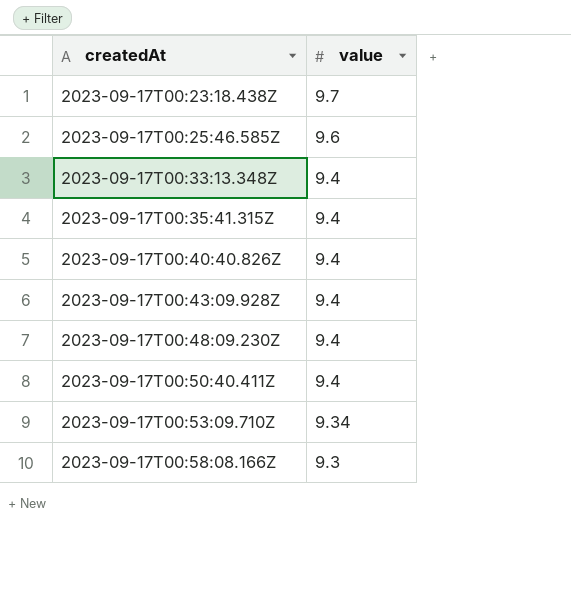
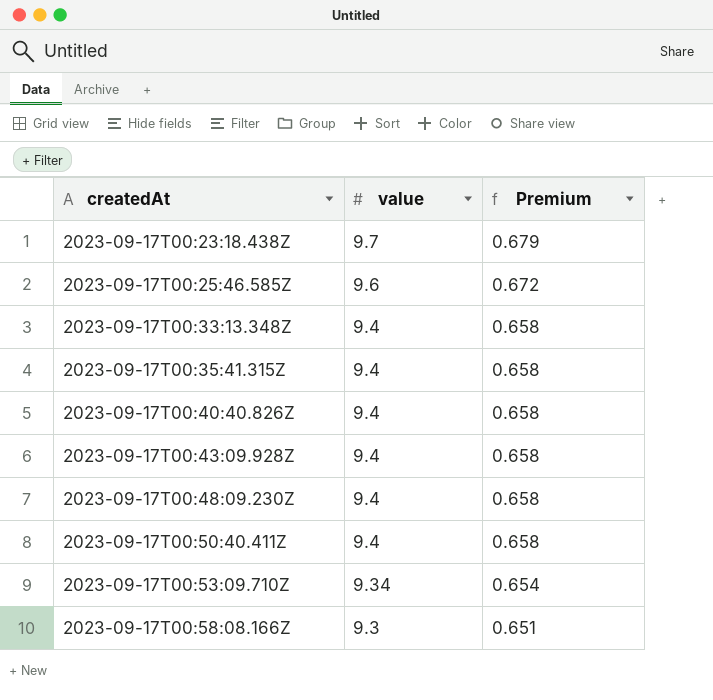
column Premium | formula: none -> [value] * 0.07

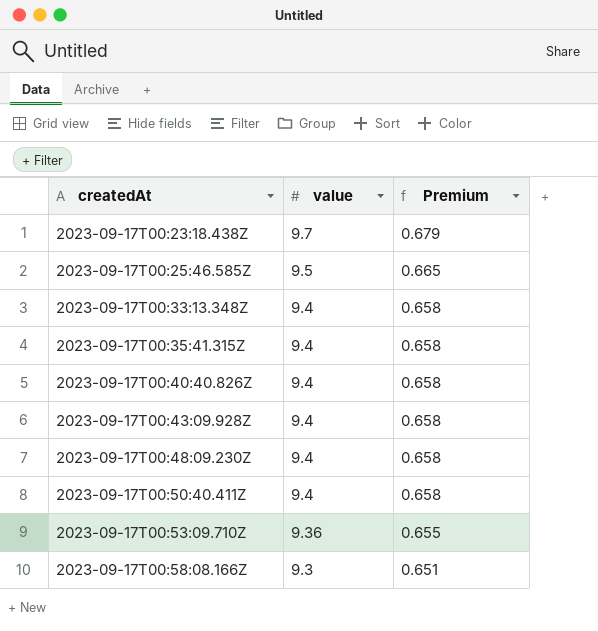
2023-09-17T00:25:46.585Z | value: 9.6 -> 9.5
2023-09-17T00:25:46.585Z | Premium: 0.672 -> 0.665
2023-09-17T00:53:09.710Z | value: 9.34 -> 9.36
2023-09-17T00:53:09.710Z | Premium: 0.654 -> 0.655

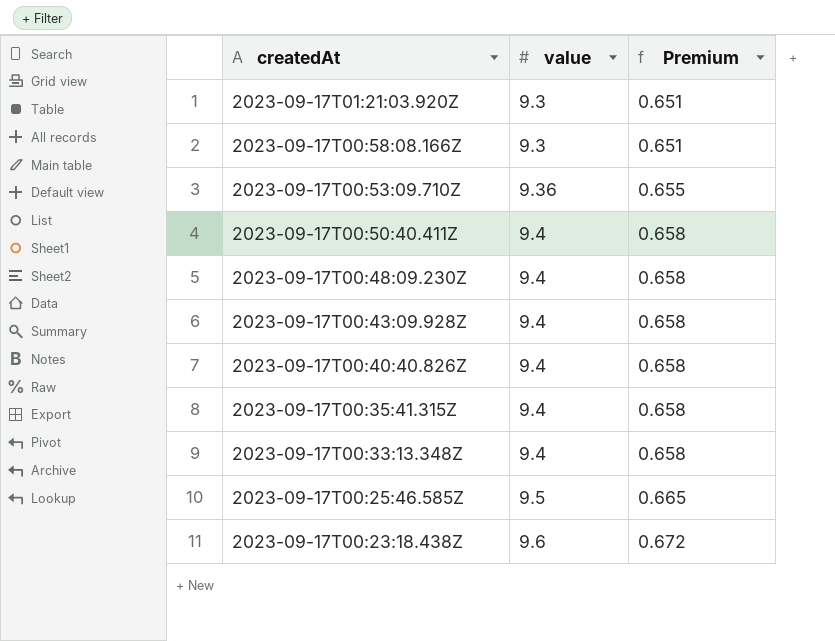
row order: createdAt ascending -> createdAt descending
row 2023-09-17T01:21:03.920Z: none -> 9.3 | 0.651
2023-09-17T00:23:18.438Z | value: 9.7 -> 9.6
2023-09-17T00:23:18.438Z | Premium: 0.679 -> 0.672

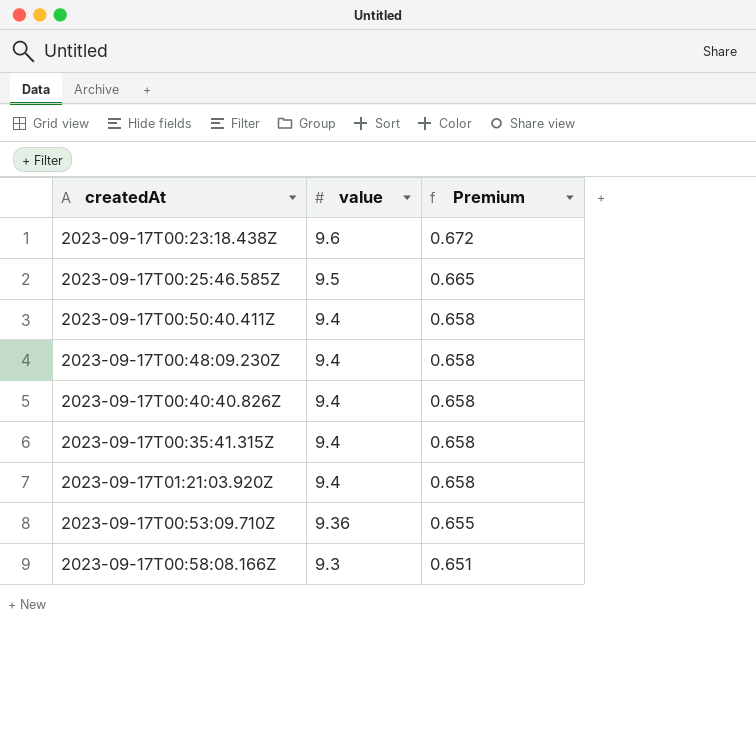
row order: createdAt descending -> value descending
row 2023-09-17T00:43:09.928Z: 9.4 | 0.658 -> none
row 2023-09-17T00:33:13.348Z: 9.4 | 0.658 -> none
2023-09-17T01:21:03.920Z | value: 9.3 -> 9.4
2023-09-17T01:21:03.920Z | Premium: 0.651 -> 0.658

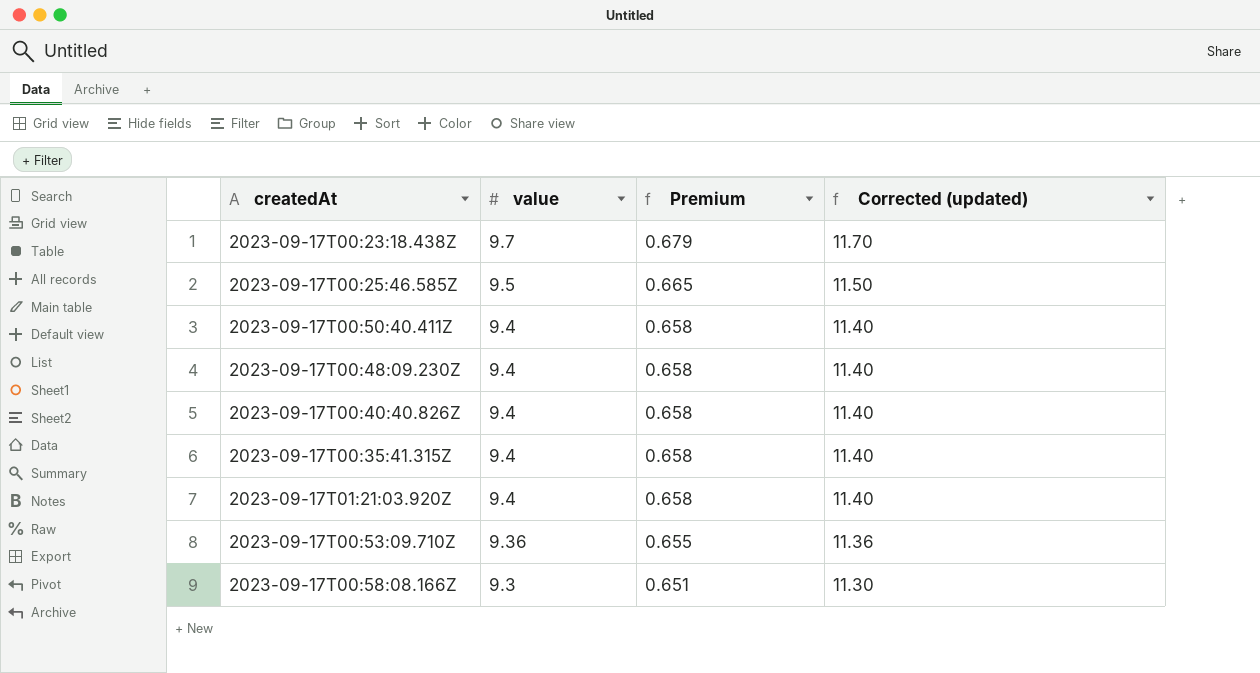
column Corrected (updated) | formula: none -> [value] + 2
2023-09-17T00:23:18.438Z | value: 9.6 -> 9.7
2023-09-17T00:23:18.438Z | Premium: 0.672 -> 0.679

